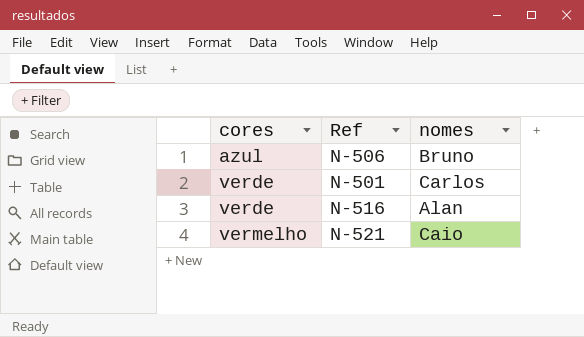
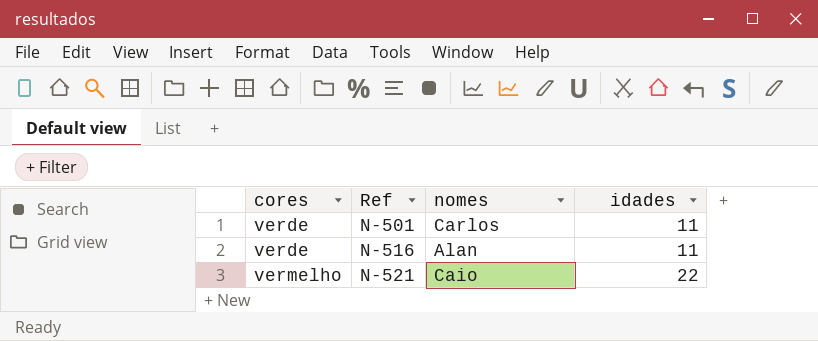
column idades | position: none -> 4
row N-506: azul | Bruno -> none

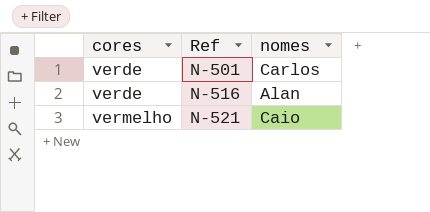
column idades | position: 4 -> none

